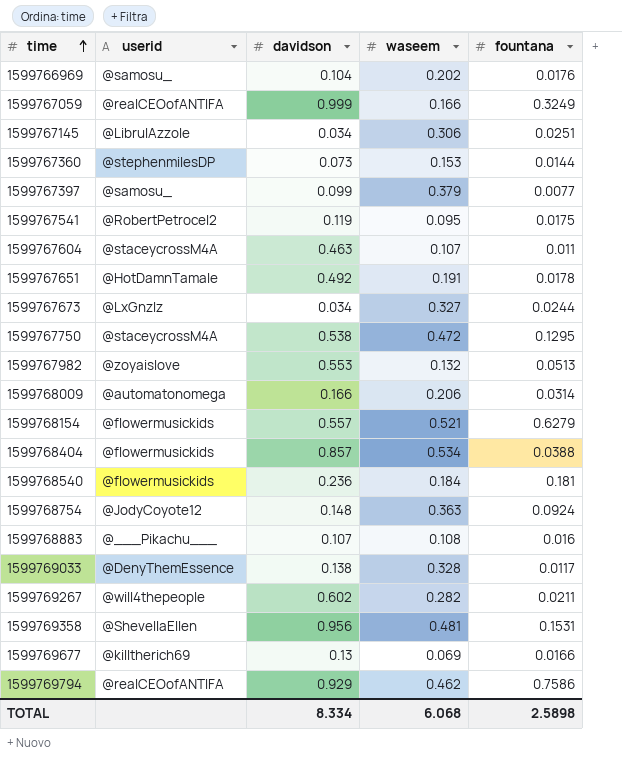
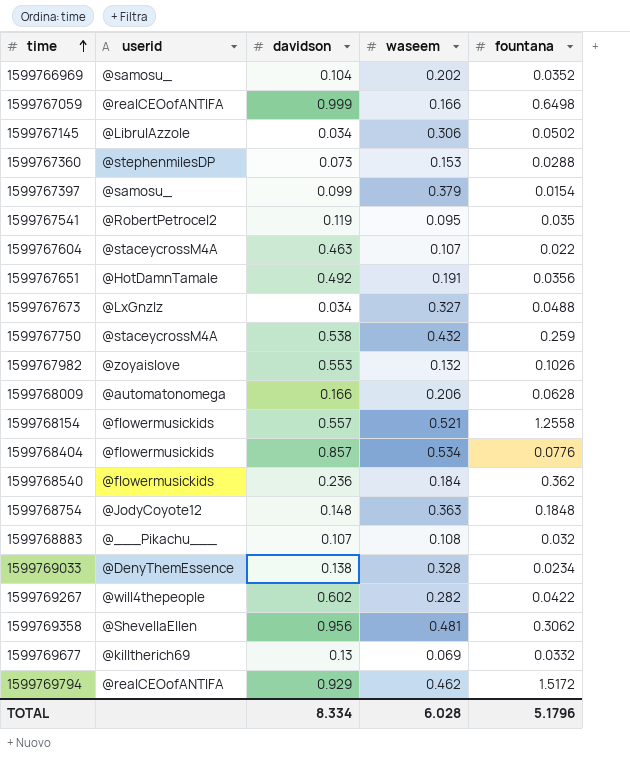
1599766969 | fountana: 0.0176 -> 0.0352
1599767059 | fountana: 0.3249 -> 0.6498
1599767145 | fountana: 0.0251 -> 0.0502
1599767360 | fountana: 0.0144 -> 0.0288
1599767397 | fountana: 0.0077 -> 0.0154
1599767541 | fountana: 0.0175 -> 0.035
1599767604 | fountana: 0.011 -> 0.022
1599767651 | fountana: 0.0178 -> 0.0356
1599767673 | fountana: 0.0244 -> 0.0488
1599767750 | waseem: 0.472 -> 0.432
1599767750 | fountana: 0.1295 -> 0.259
1599767982 | fountana: 0.0513 -> 0.1026
1599768009 | fountana: 0.0314 -> 0.0628
1599768154 | fountana: 0.6279 -> 1.2558
1599768404 | fountana: 0.0388 -> 0.0776
1599768540 | fountana: 0.181 -> 0.362
1599768754 | fountana: 0.0924 -> 0.1848
1599768883 | fountana: 0.016 -> 0.032
1599769033 | fountana: 0.0117 -> 0.0234
1599769267 | fountana: 0.0211 -> 0.0422
1599769358 | fountana: 0.1531 -> 0.3062
1599769677 | fountana: 0.0166 -> 0.0332
1599769794 | fountana: 0.7586 -> 1.5172
TOTAL | waseem: 6.068 -> 6.028
TOTAL | fountana: 2.5898 -> 5.1796

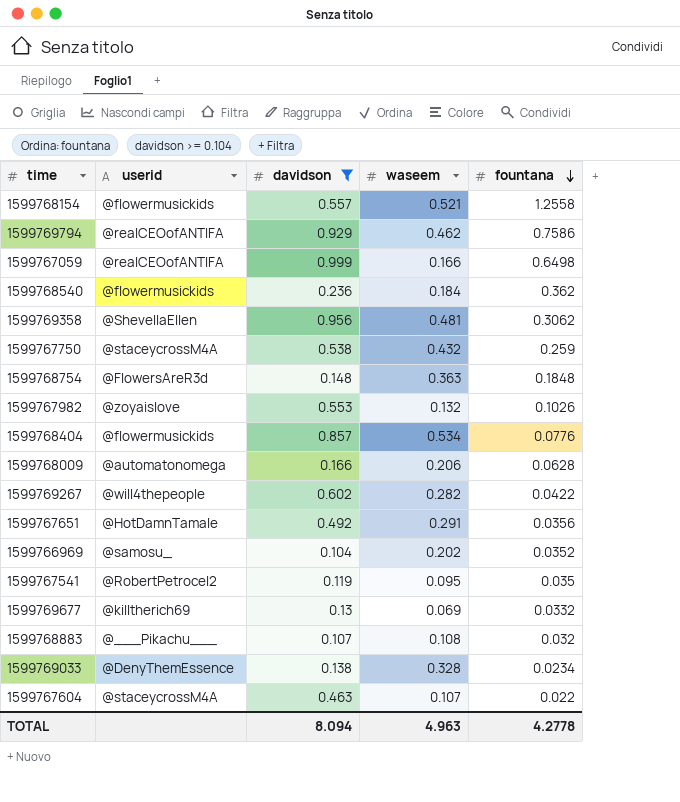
filter: none -> davidson >= 0.104
row order: time ascending -> fountana descending
1599769794 | fountana: 1.5172 -> 0.7586
1599768754 | userid: @JodyCoyote12 -> @FlowersAreR3d
1599767651 | waseem: 0.191 -> 0.291
TOTAL | davidson: 8.334 -> 8.094
TOTAL | waseem: 6.028 -> 4.963
TOTAL | fountana: 5.1796 -> 4.2778

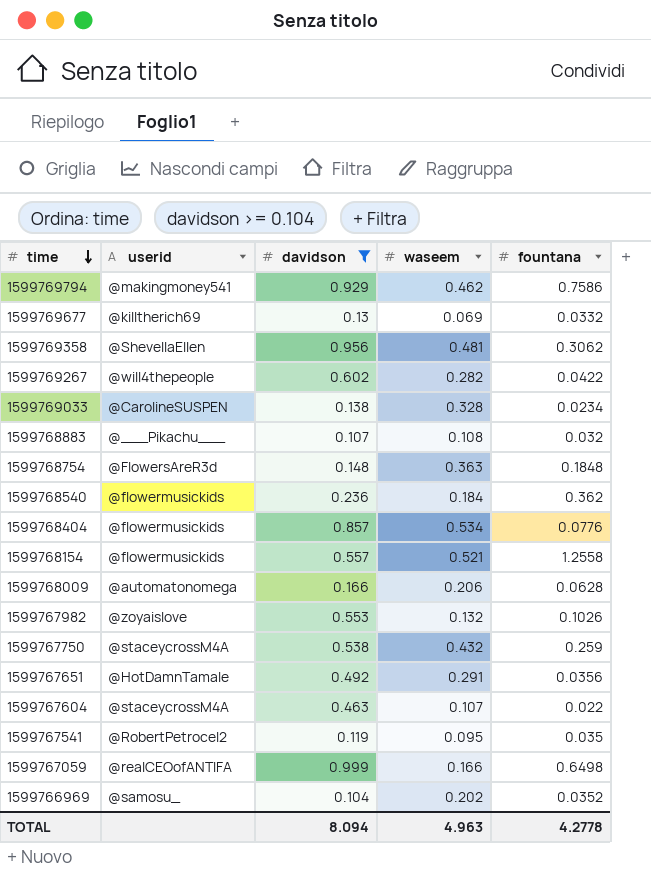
row order: fountana descending -> time descending
1599769794 | userid: @realCEOofANTIFA -> @makingmoney541
1599769033 | userid: @DenyThemEssence -> @CarolineSUSPEN

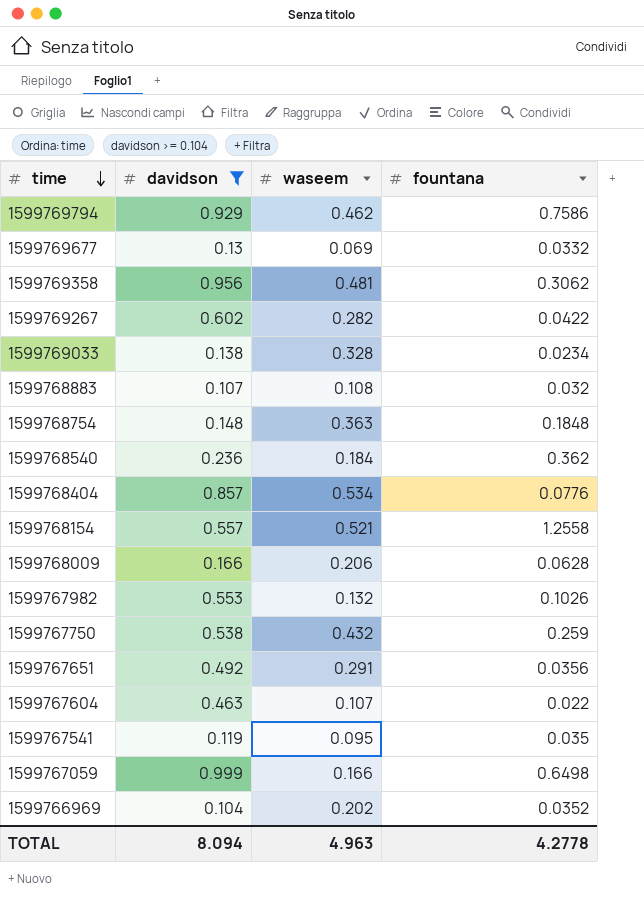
column userid | position: 2 -> none

